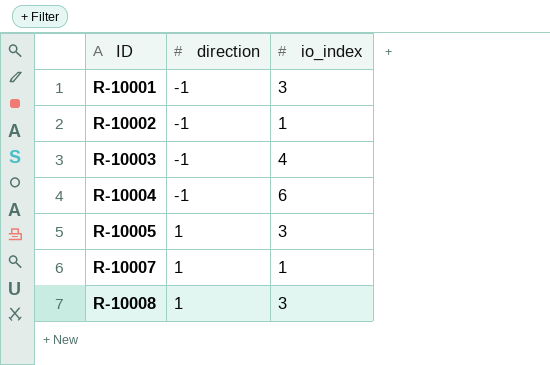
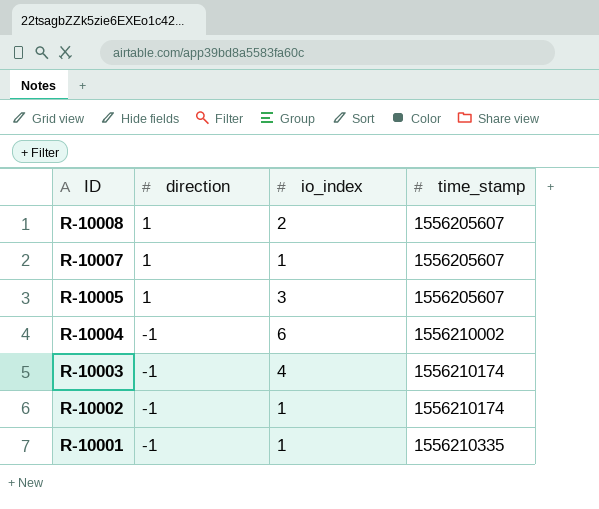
row order: ID ascending -> ID descending
column time_stamp | position: none -> 4
R-10008 | io_index: 3 -> 2
R-10001 | io_index: 3 -> 1

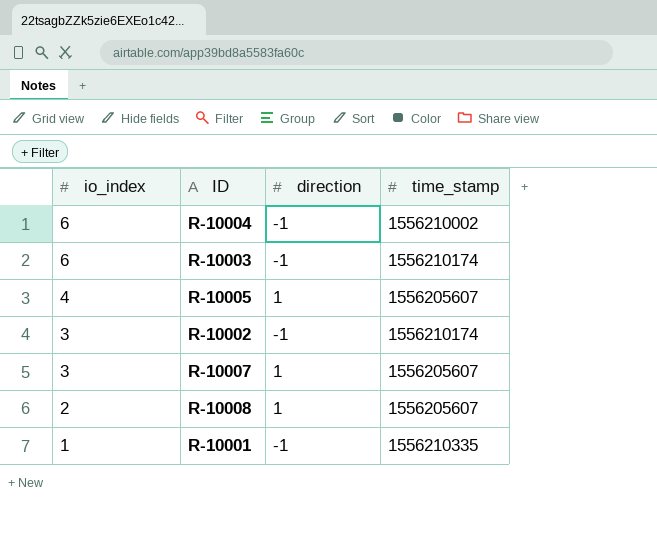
row order: ID descending -> io_index descending
column io_index | position: 3 -> 1
R-10003 | io_index: 4 -> 6
R-10005 | io_index: 3 -> 4
R-10002 | io_index: 1 -> 3
R-10007 | io_index: 1 -> 3

